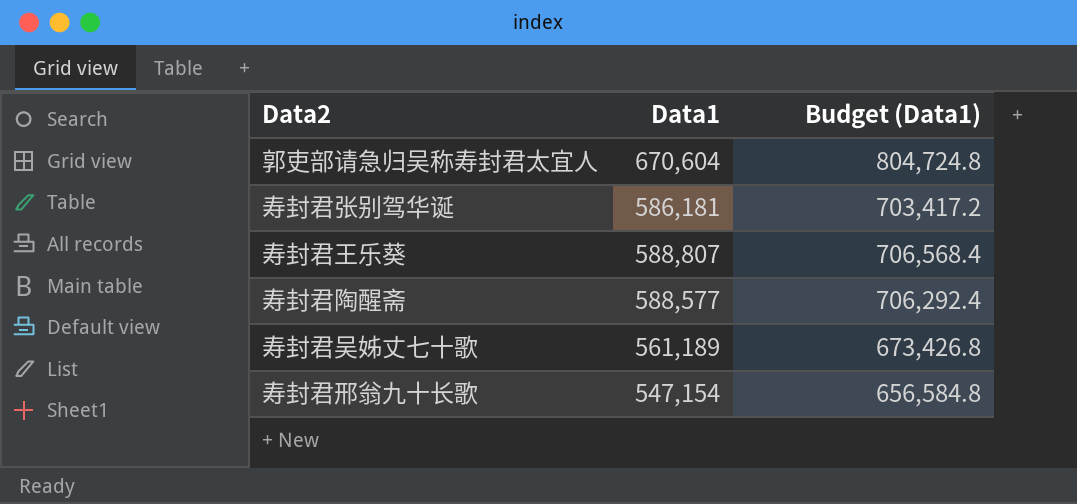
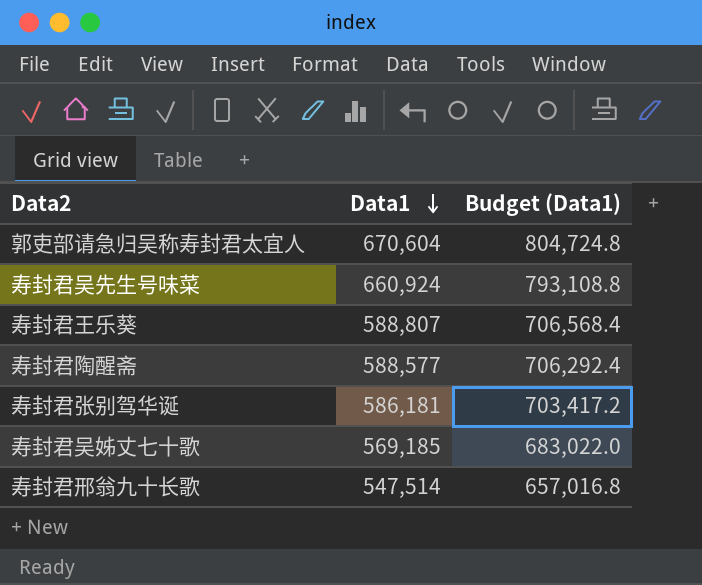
row order: none -> Data1 descending
row 寿封君吴先生号味菜: none -> 660,924 | 793,108.8
寿封君吴姊丈七十歌 | Data1: 561,189 -> 569,185
寿封君吴姊丈七十歌 | Budget (Data1): 673,426.8 -> 683,022.0
寿封君邢翁九十长歌 | Data1: 547,154 -> 547,514
寿封君邢翁九十长歌 | Budget (Data1): 656,584.8 -> 657,016.8

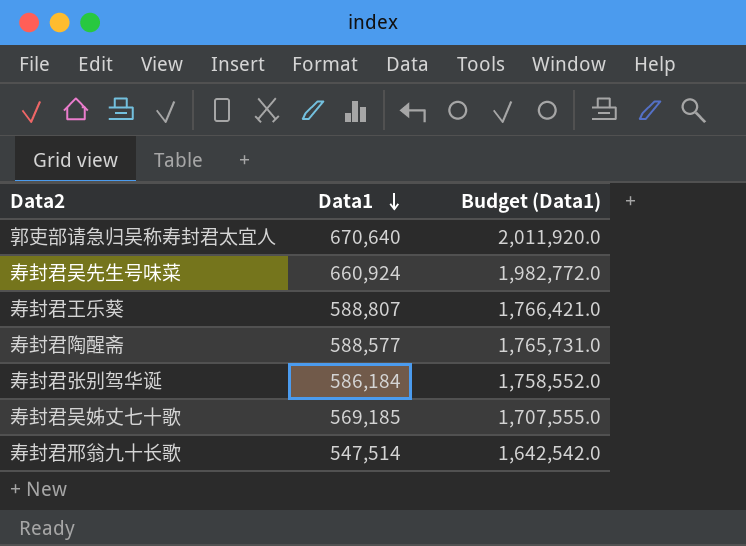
column Budget (Data1) | formula: [Data1] * 1.2 -> [Data1] * 3
郭吏部请急归吴称寿封君太宜人 | Data1: 670,604 -> 670,640
寿封君张别驾华诞 | Data1: 586,181 -> 586,184

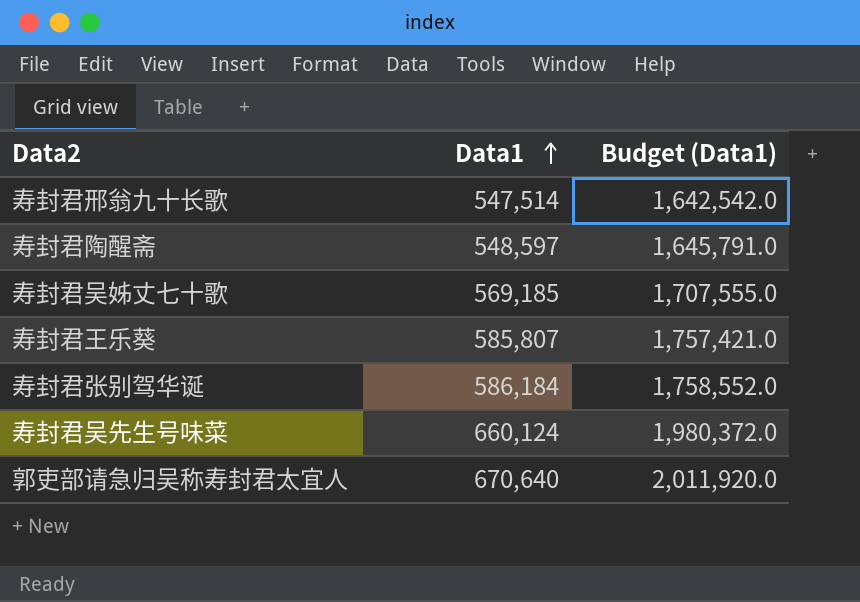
row order: Data1 descending -> Data1 ascending
寿封君陶醒斋 | Data1: 588,577 -> 548,597
寿封君陶醒斋 | Budget (Data1): 1,765,731.0 -> 1,645,791.0
寿封君王乐葵 | Data1: 588,807 -> 585,807
寿封君王乐葵 | Budget (Data1): 1,766,421.0 -> 1,757,421.0
寿封君吴先生号味菜 | Data1: 660,924 -> 660,124
寿封君吴先生号味菜 | Budget (Data1): 1,982,772.0 -> 1,980,372.0

